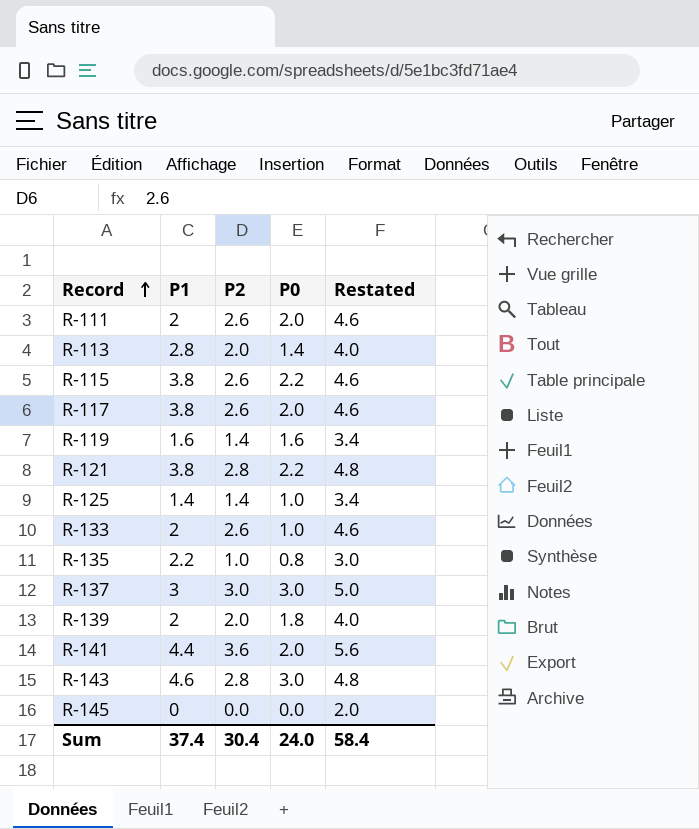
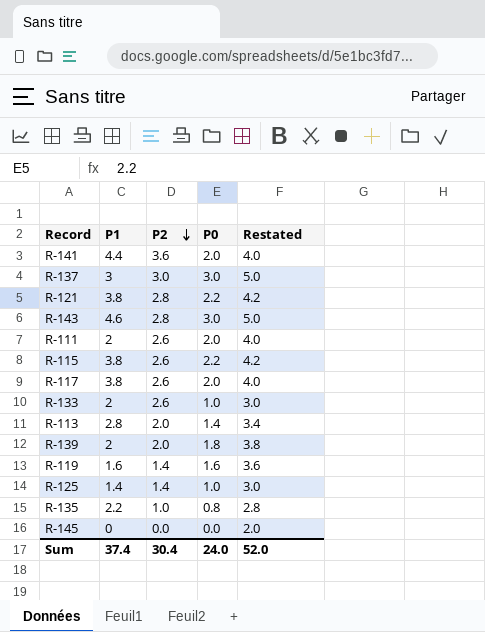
row order: Record ascending -> P2 descending
column Restated | formula: [P2] + 2 -> [P0] + 2
Sum | Restated: 58.4 -> 52.0

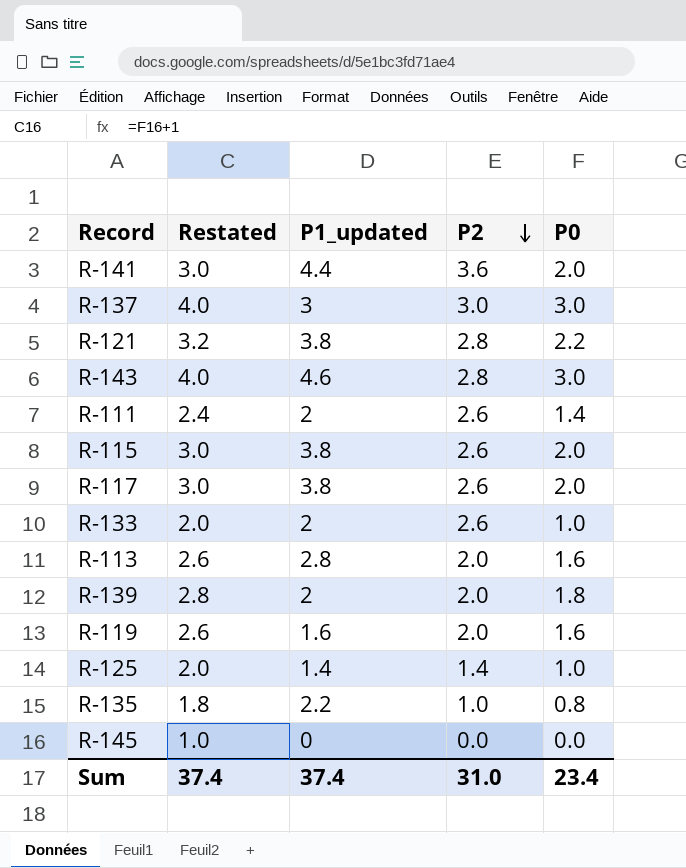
column Restated | formula: [P0] + 2 -> [P0] + 1
column Restated | position: 5 -> 2
column name: P1 -> P1_updated
R-111 | P0: 2.0 -> 1.4
R-115 | P0: 2.2 -> 2.0
R-113 | P0: 1.4 -> 1.6
R-119 | P2: 1.4 -> 2.0
Sum | Restated: 52.0 -> 37.4
Sum | P2: 30.4 -> 31.0
Sum | P0: 24.0 -> 23.4

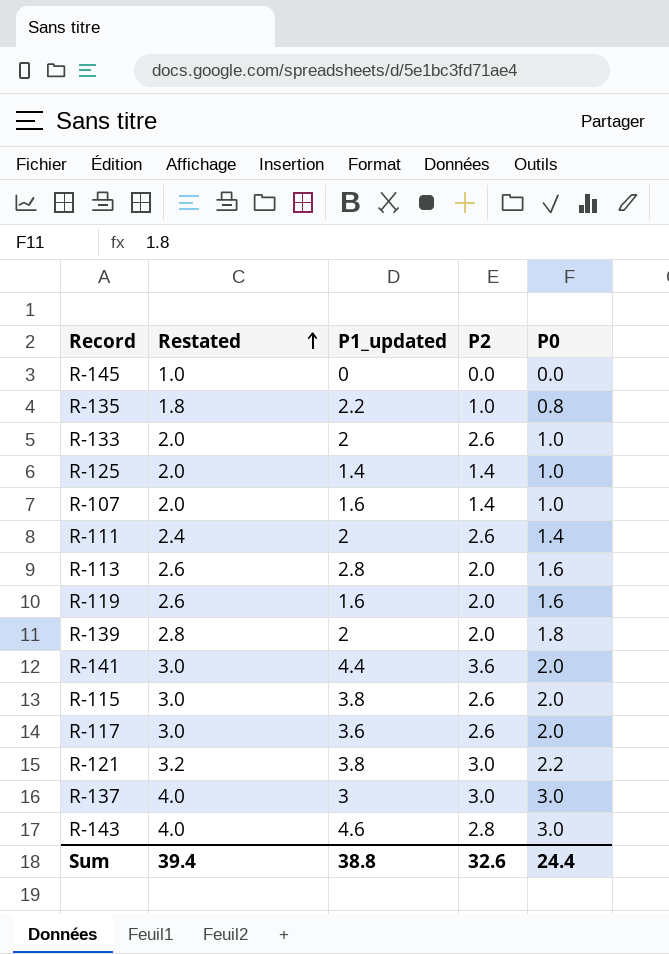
row order: P2 descending -> Restated ascending
row R-107: none -> 2.0 | 1.6 | 1.4 | 1.0
R-117 | P1_updated: 3.8 -> 3.6
R-121 | P2: 2.8 -> 3.0
Sum | Restated: 37.4 -> 39.4
Sum | P1_updated: 37.4 -> 38.8
Sum | P2: 31.0 -> 32.6
Sum | P0: 23.4 -> 24.4

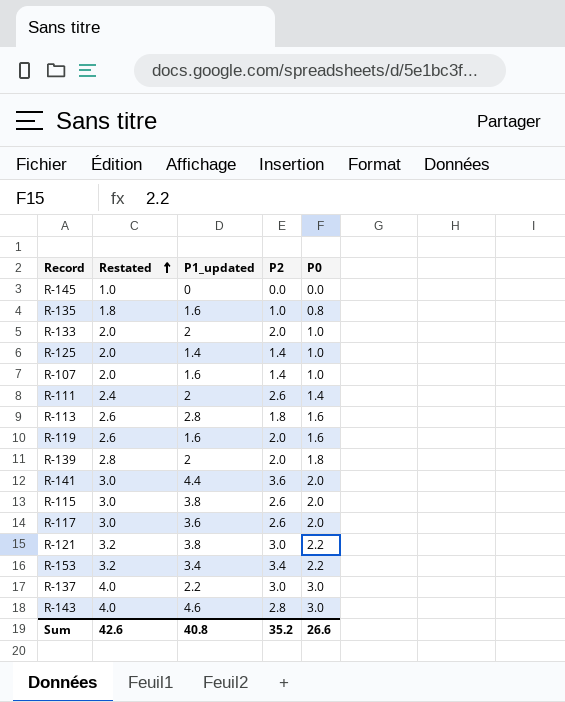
R-135 | P1_updated: 2.2 -> 1.6
R-133 | P2: 2.6 -> 2.0
R-113 | P2: 2.0 -> 1.8
row R-153: none -> 3.2 | 3.4 | 3.4 | 2.2
R-137 | P1_updated: 3 -> 2.2
Sum | Restated: 39.4 -> 42.6
Sum | P1_updated: 38.8 -> 40.8
Sum | P2: 32.6 -> 35.2
Sum | P0: 24.4 -> 26.6

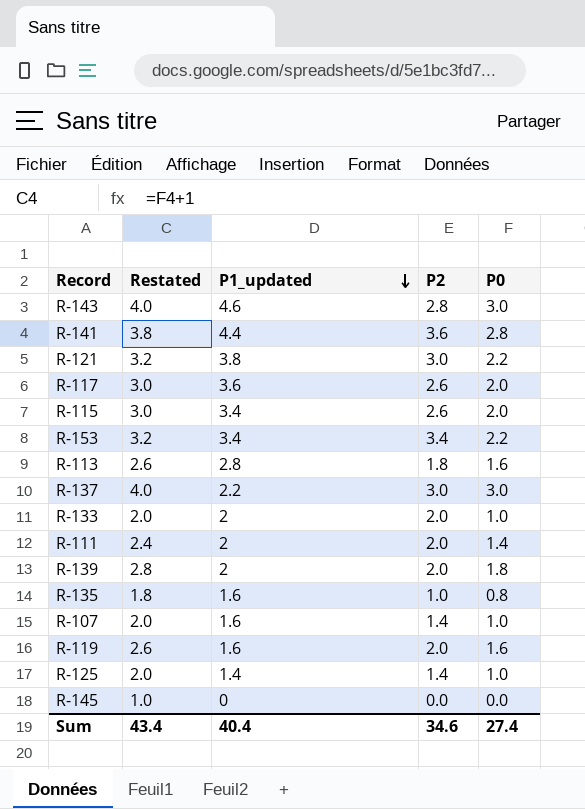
row order: Restated ascending -> P1_updated descending
R-141 | Restated: 3.0 -> 3.8
R-141 | P0: 2.0 -> 2.8
R-115 | P1_updated: 3.8 -> 3.4
R-111 | P2: 2.6 -> 2.0
Sum | Restated: 42.6 -> 43.4
Sum | P1_updated: 40.8 -> 40.4
Sum | P2: 35.2 -> 34.6
Sum | P0: 26.6 -> 27.4

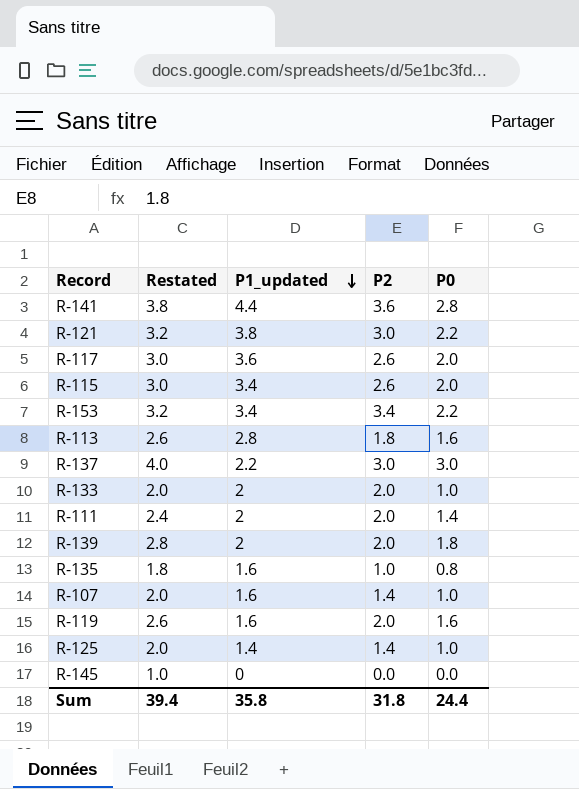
row R-143: 4.0 | 4.6 | 2.8 | 3.0 -> none
Sum | Restated: 43.4 -> 39.4
Sum | P1_updated: 40.4 -> 35.8
Sum | P2: 34.6 -> 31.8
Sum | P0: 27.4 -> 24.4

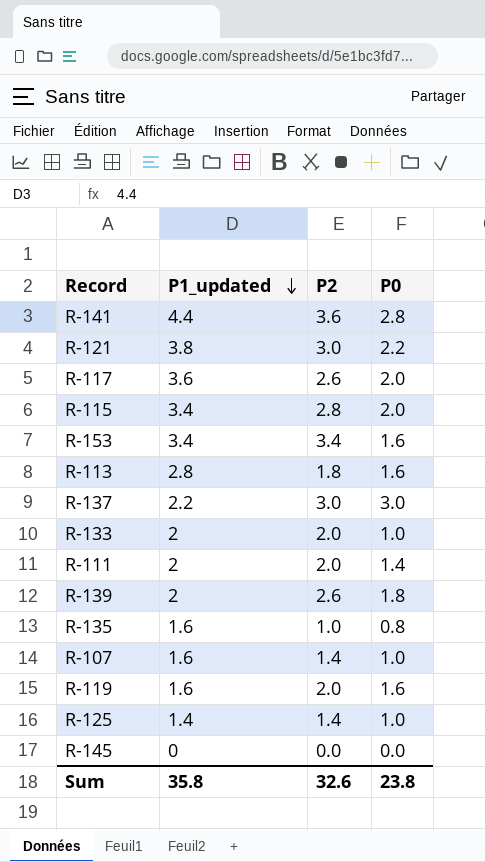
column Restated | formula: [P0] + 1 -> none
R-115 | P2: 2.6 -> 2.8
R-153 | P0: 2.2 -> 1.6
R-139 | P2: 2.0 -> 2.6
Sum | P2: 31.8 -> 32.6
Sum | P0: 24.4 -> 23.8

